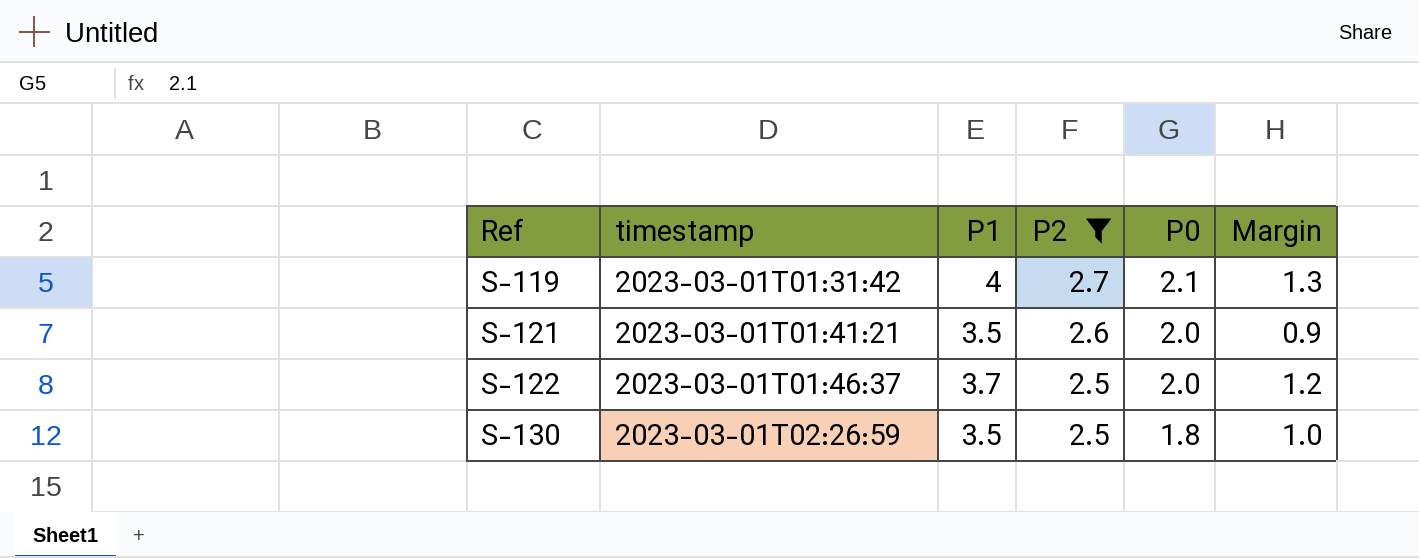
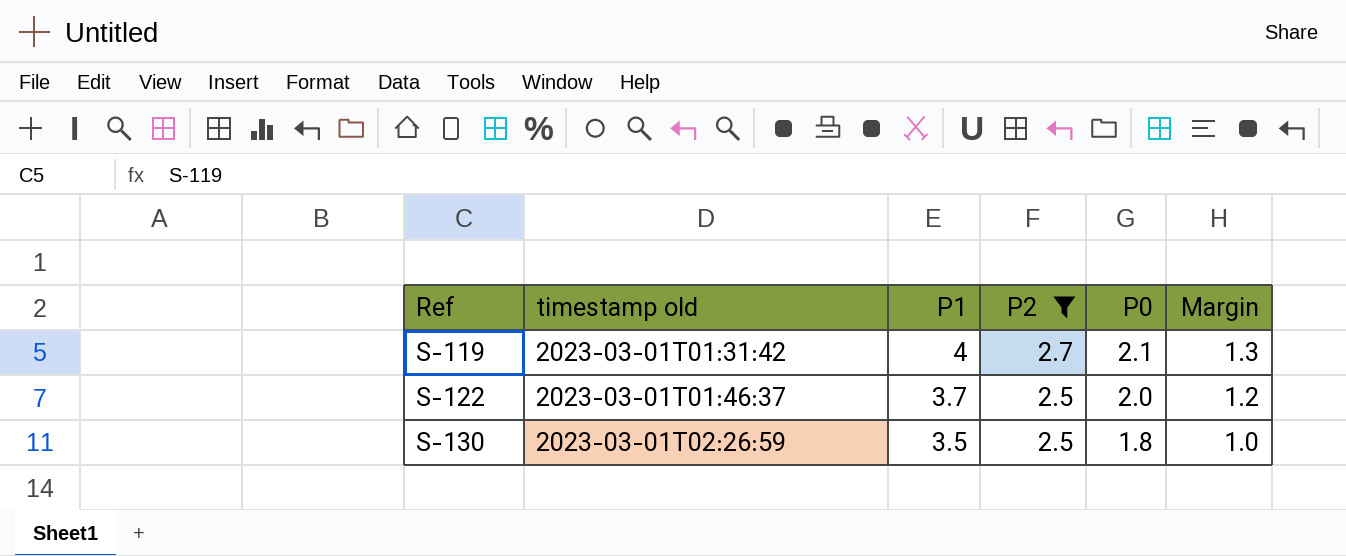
column name: timestamp -> timestamp old
row S-121: 2023-03-01T01:41:21 | 3.5 | 2.6 | 2.0 | 0.9 -> none

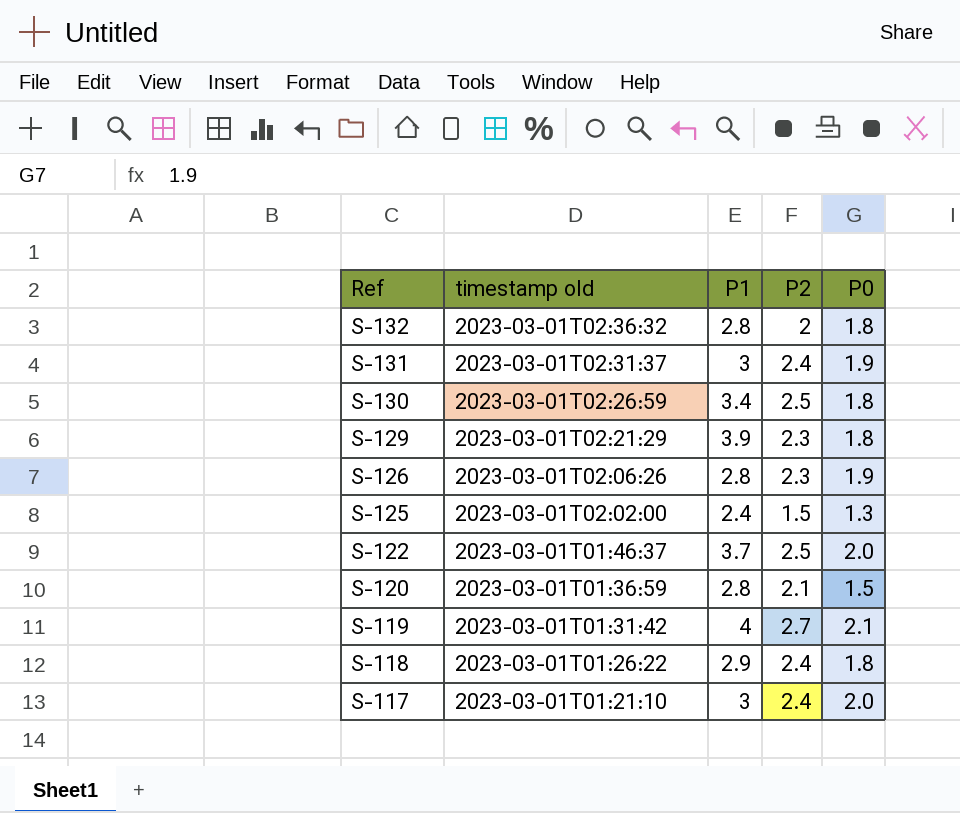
filter: P2 >= 2.5 -> none
row order: Ref ascending -> Ref descending
column Margin | formula: [P1] - [P2] -> none
S-130 | P1: 3.5 -> 3.4

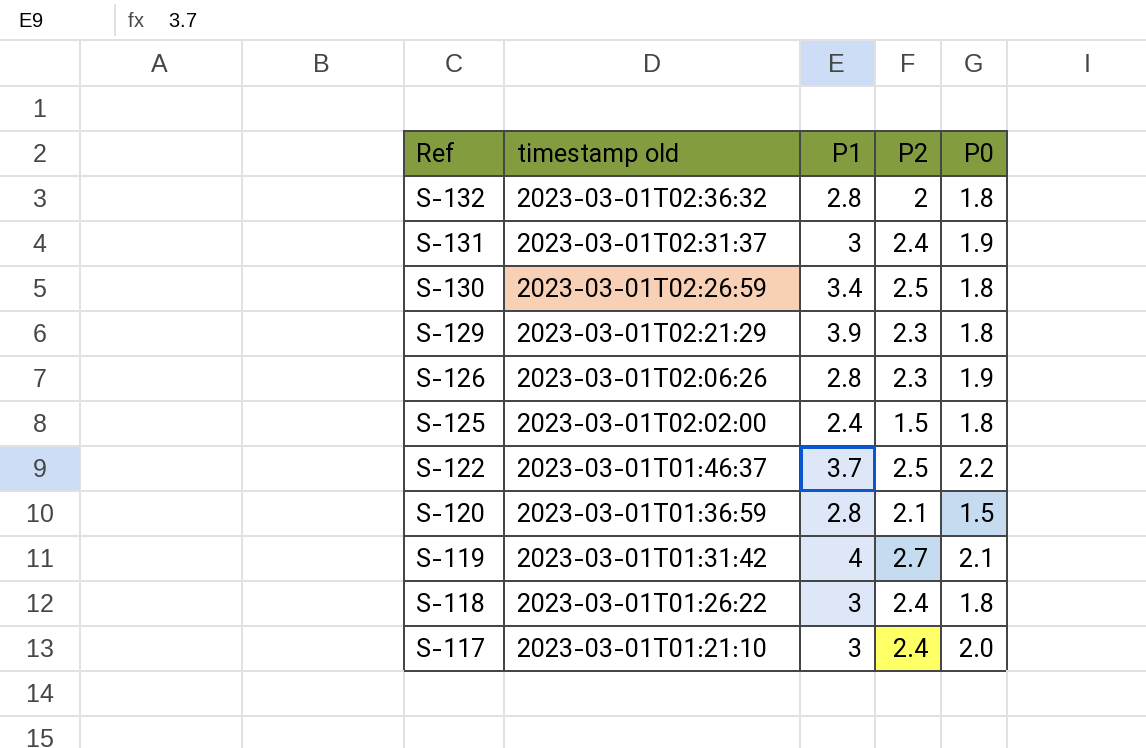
S-125 | P0: 1.3 -> 1.8
S-122 | P0: 2.0 -> 2.2
S-118 | P1: 2.9 -> 3

